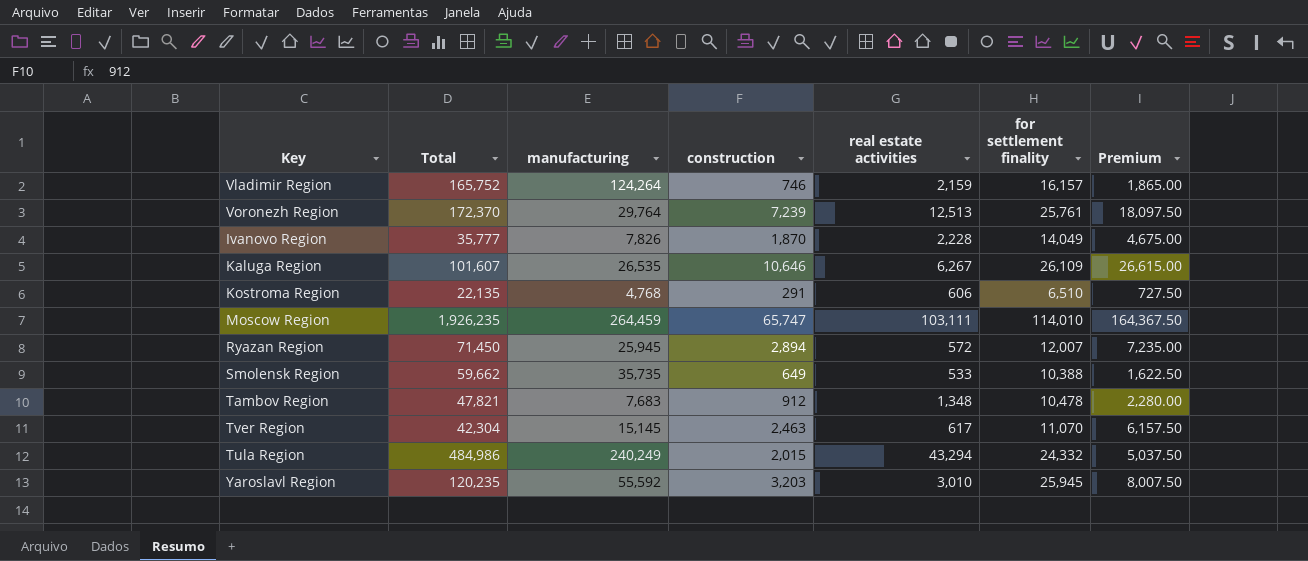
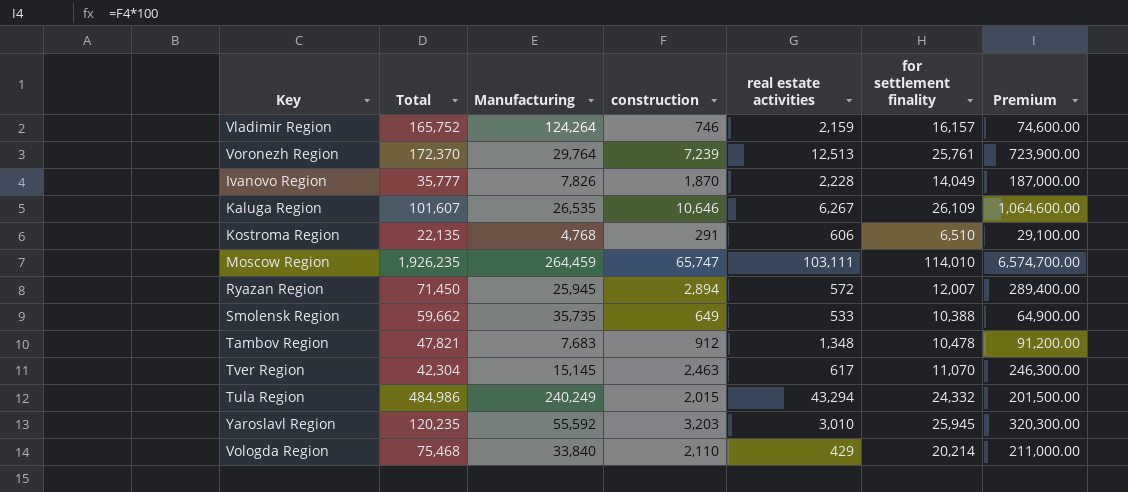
column name: manufacturing -> Manufacturing
column Premium | formula: [construction] * 2.5 -> [construction] * 100
row Vologda Region: none -> 75,468 | 33,840 | 2,110 | 429 | 20,214 | 211,000.00

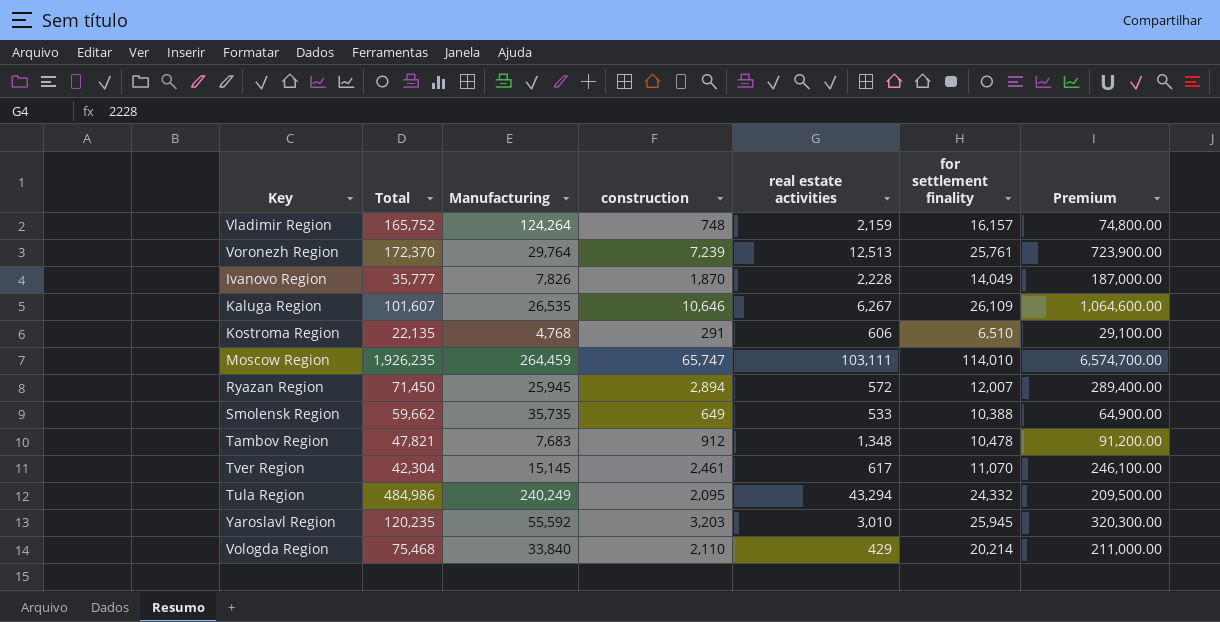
Vladimir Region | construction: 746 -> 748
Vladimir Region | Premium: 74,600.00 -> 74,800.00
Tver Region | construction: 2,463 -> 2,461
Tver Region | Premium: 246,300.00 -> 246,100.00
Tula Region | construction: 2,015 -> 2,095
Tula Region | Premium: 201,500.00 -> 209,500.00

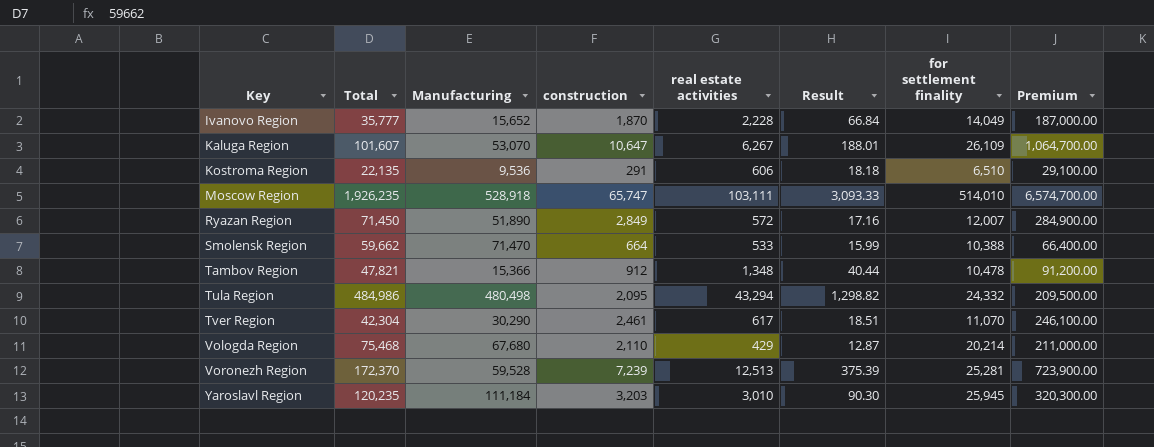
row order: none -> Key ascending
column Result | formula: none -> [real estate activities] * 0.03
row Vladimir Region: 165,752 | 124,264 | 748 | 2,159 | 16,157 | 74,800.00 -> none
Ivanovo Region | Manufacturing: 7,826 -> 15,652
Kaluga Region | Manufacturing: 26,535 -> 53,070
Kaluga Region | construction: 10,646 -> 10,647
Kaluga Region | Premium: 1,064,600.00 -> 1,064,700.00
Kostroma Region | Manufacturing: 4,768 -> 9,536
Moscow Region | Manufacturing: 264,459 -> 528,918
Moscow Region | for settlement finality: 114,010 -> 514,010
Ryazan Region | Manufacturing: 25,945 -> 51,890
Ryazan Region | construction: 2,894 -> 2,849
Ryazan Region | Premium: 289,400.00 -> 284,900.00
Smolensk Region | Manufacturing: 35,735 -> 71,470
Smolensk Region | construction: 649 -> 664
Smolensk Region | Premium: 64,900.00 -> 66,400.00
Tambov Region | Manufacturing: 7,683 -> 15,366
Tula Region | Manufacturing: 240,249 -> 480,498
Tver Region | Manufacturing: 15,145 -> 30,290
Vologda Region | Manufacturing: 33,840 -> 67,680
Voronezh Region | Manufacturing: 29,764 -> 59,528
Voronezh Region | for settlement finality: 25,761 -> 25,281
Yaroslavl Region | Manufacturing: 55,592 -> 111,184

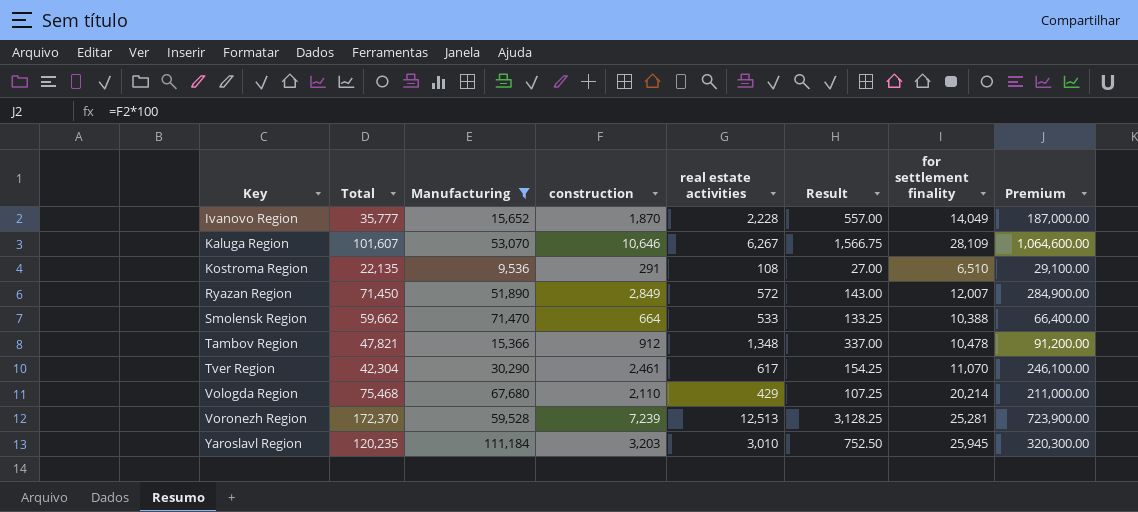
filter: none -> Manufacturing <= 111,184
column Result | formula: [real estate activities] * 0.03 -> [real estate activities] * 0.25
Kaluga Region | construction: 10,647 -> 10,646
Kaluga Region | for settlement finality: 26,109 -> 28,109
Kaluga Region | Premium: 1,064,700.00 -> 1,064,600.00
Kostroma Region | real estate activities: 606 -> 108

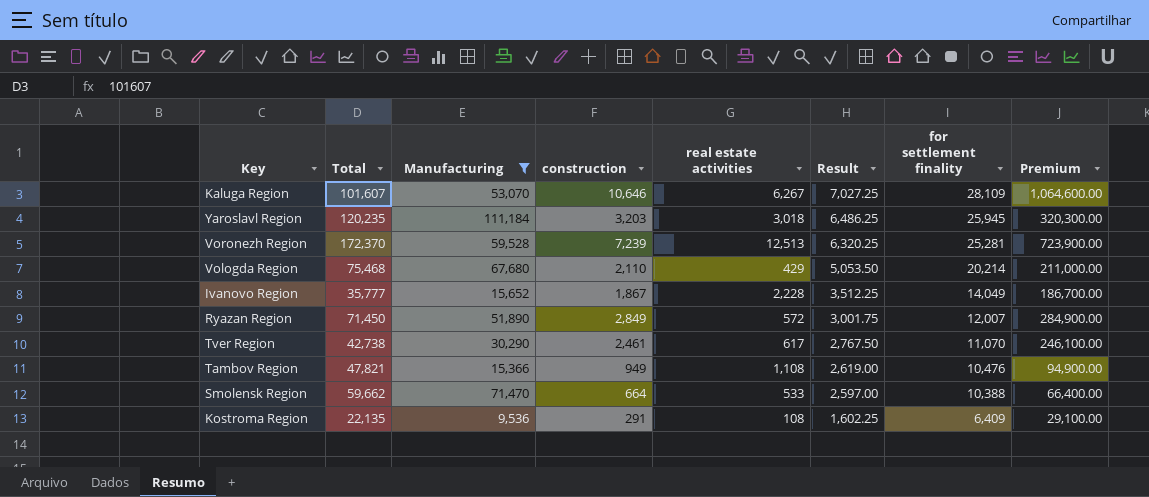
row order: Key ascending -> Result descending
column Result | formula: [real estate activities] * 0.25 -> [for settlement finality] * 0.25
Yaroslavl Region | real estate activities: 3,010 -> 3,018
Ivanovo Region | construction: 1,870 -> 1,867
Ivanovo Region | Premium: 187,000.00 -> 186,700.00
Tver Region | Total: 42,304 -> 42,738
Tambov Region | construction: 912 -> 949
Tambov Region | real estate activities: 1,348 -> 1,108
Tambov Region | for settlement finality: 10,478 -> 10,476
Tambov Region | Premium: 91,200.00 -> 94,900.00
Kostroma Region | for settlement finality: 6,510 -> 6,409

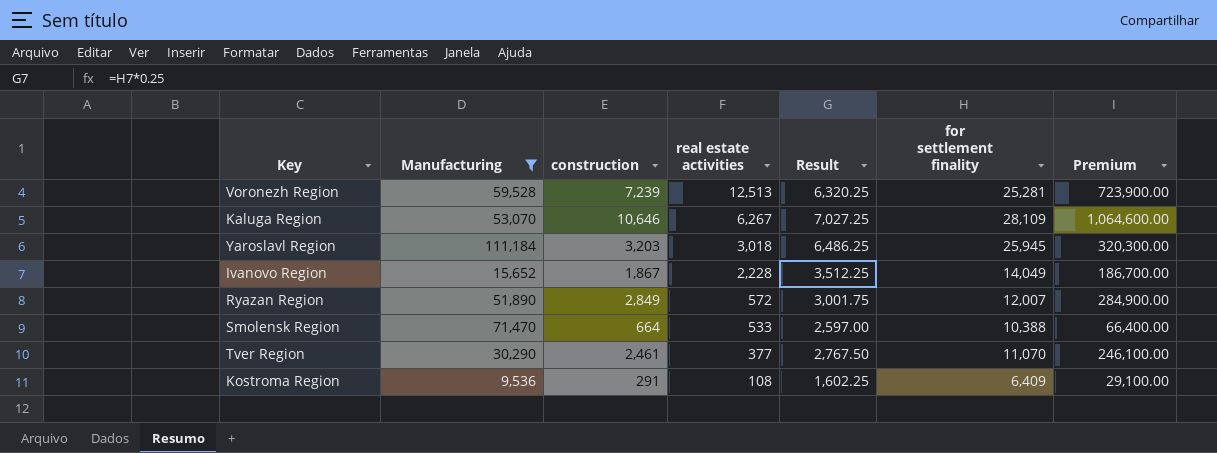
row order: Result descending -> real estate activities descending
column Total | position: 2 -> none
row Vologda Region: 75,468 | 67,680 | 2,110 | 429 | 5,053.50 | 20,214 | 211,000.00 -> none
row Tambov Region: 47,821 | 15,366 | 949 | 1,108 | 2,619.00 | 10,476 | 94,900.00 -> none
Tver Region | real estate activities: 617 -> 377

